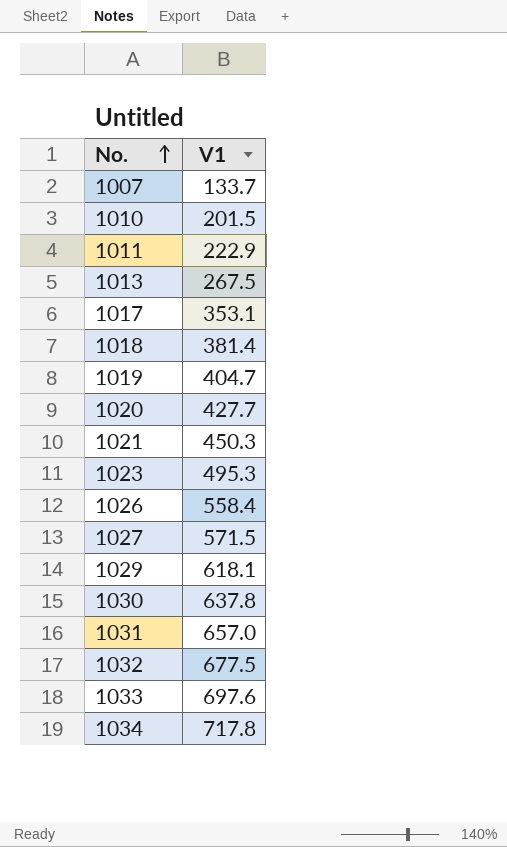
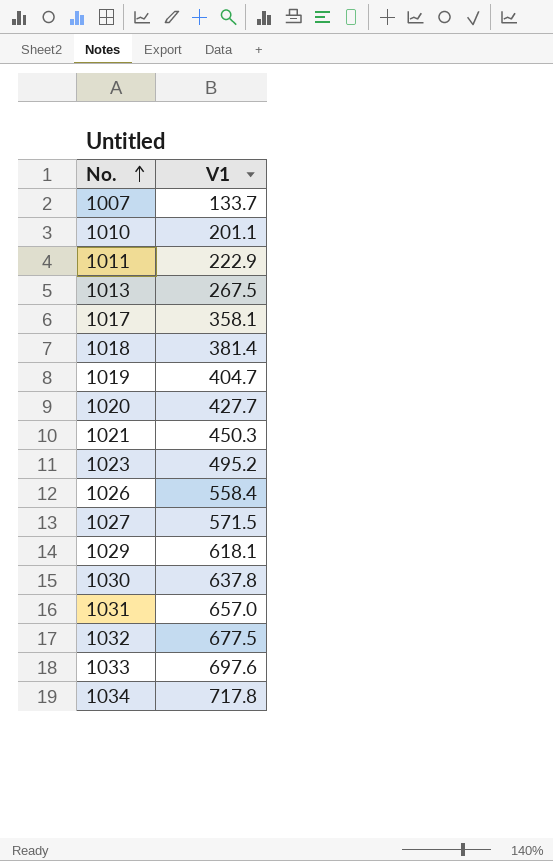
1010 | V1: 201.5 -> 201.1
1017 | V1: 353.1 -> 358.1
1023 | V1: 495.3 -> 495.2

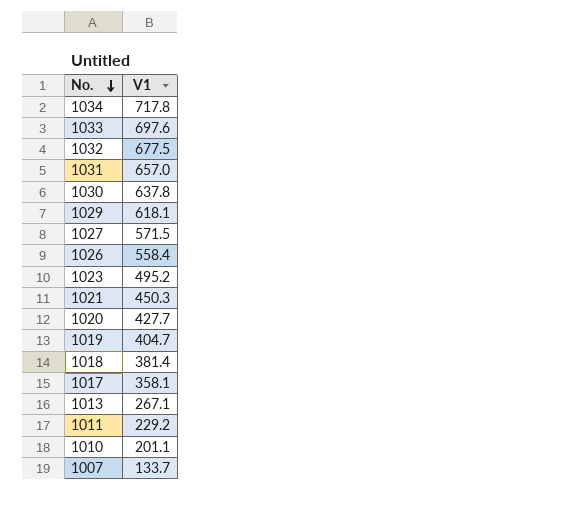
row order: No. ascending -> No. descending
1013 | V1: 267.5 -> 267.1
1011 | V1: 222.9 -> 229.2

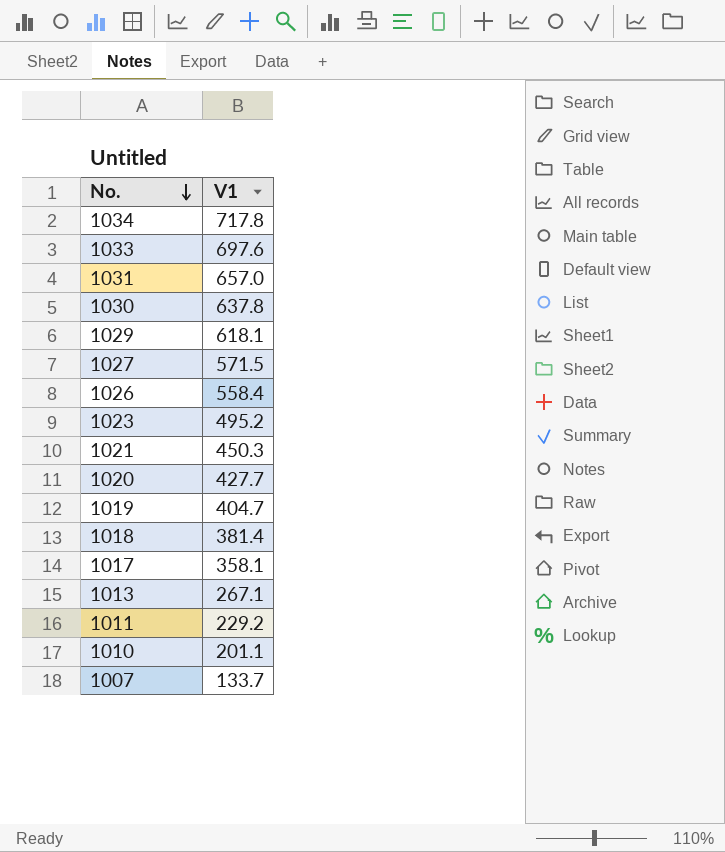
row 1032: 677.5 -> none

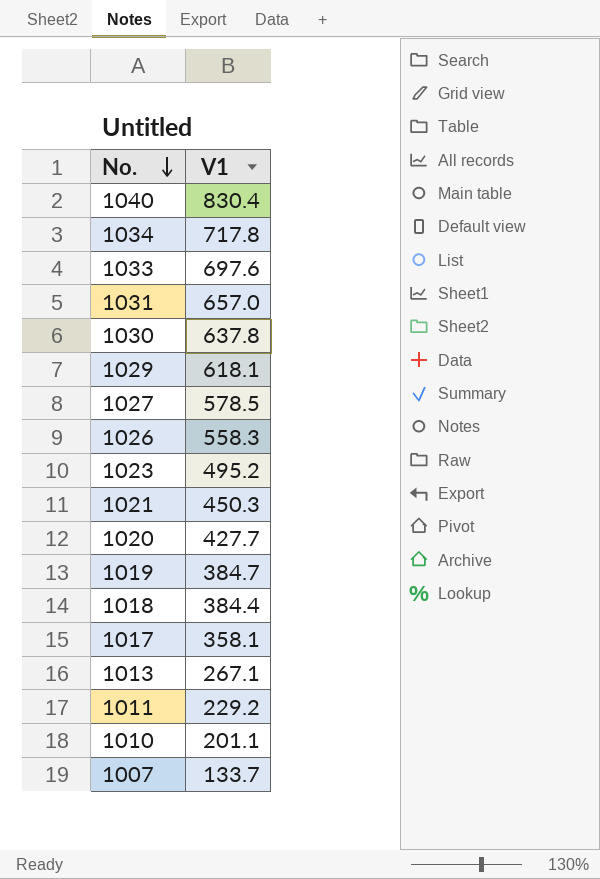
row 1040: none -> 830.4
1027 | V1: 571.5 -> 578.5
1026 | V1: 558.4 -> 558.3
1019 | V1: 404.7 -> 384.7
1018 | V1: 381.4 -> 384.4

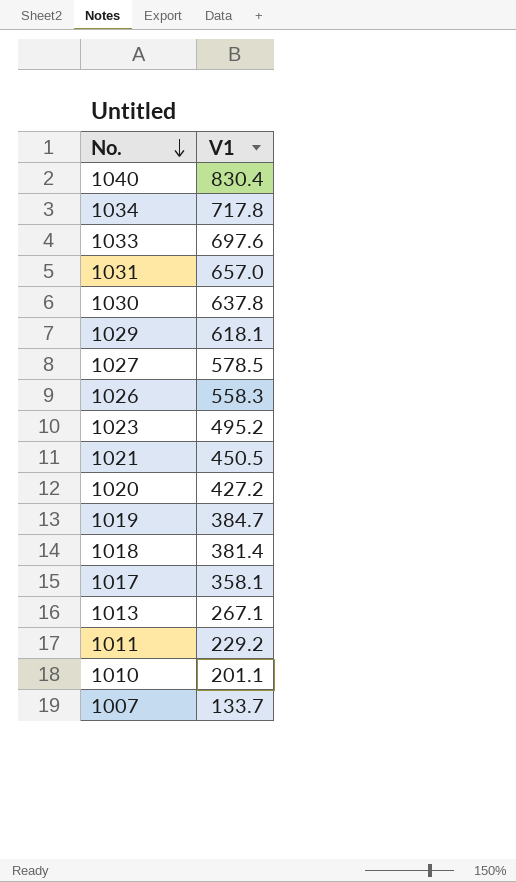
1021 | V1: 450.3 -> 450.5
1020 | V1: 427.7 -> 427.2
1018 | V1: 384.4 -> 381.4

